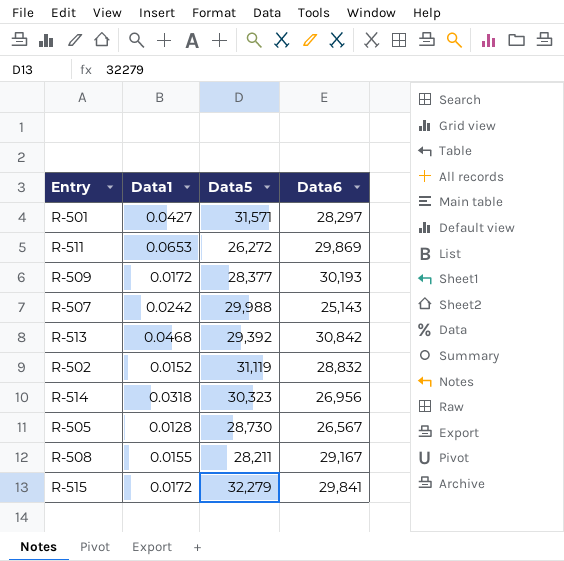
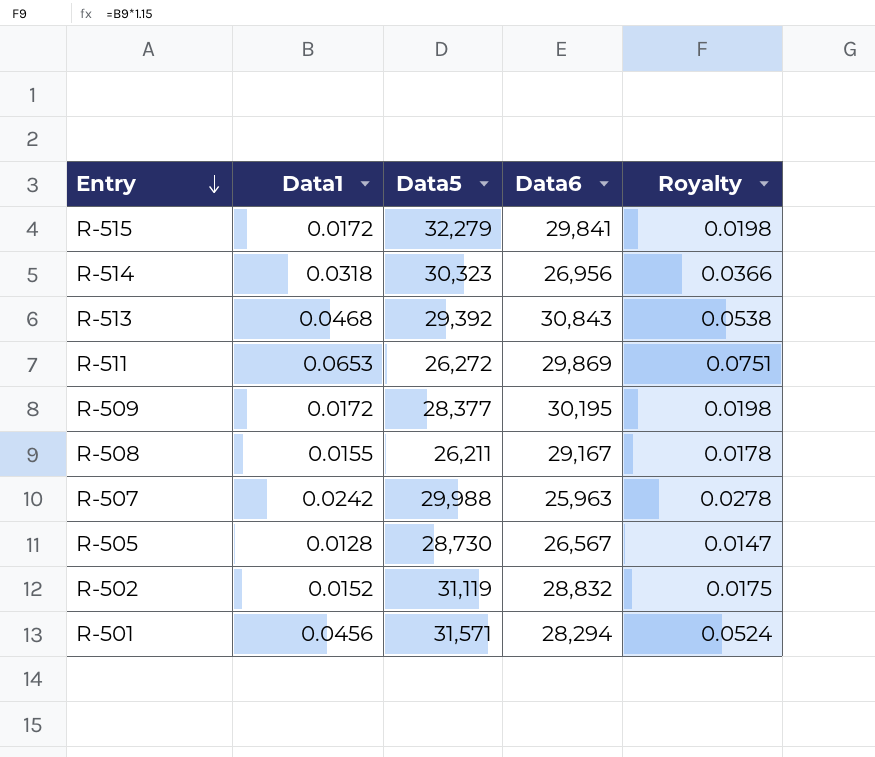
row order: none -> Entry descending
column Royalty | formula: none -> [Data1] * 1.15
R-513 | Data6: 30,842 -> 30,843
R-509 | Data6: 30,193 -> 30,195
R-508 | Data5: 28,211 -> 26,211
R-507 | Data6: 25,143 -> 25,963
R-501 | Data1: 0.0427 -> 0.0456
R-501 | Data6: 28,297 -> 28,294

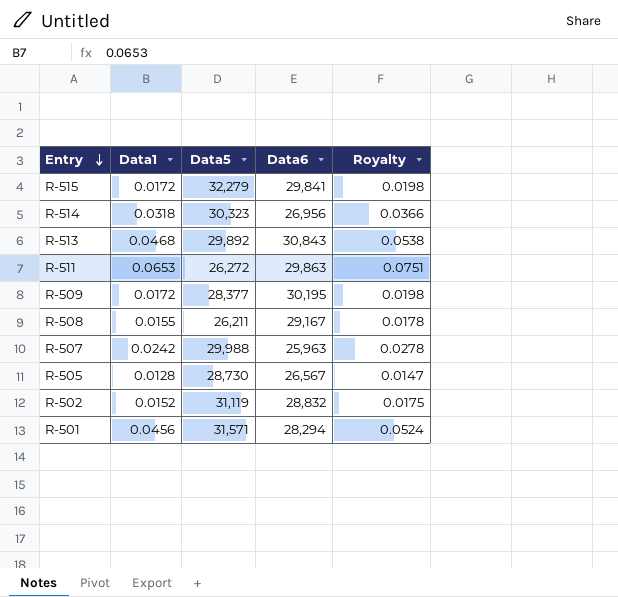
R-513 | Data5: 29,392 -> 29,892
R-511 | Data6: 29,869 -> 29,863

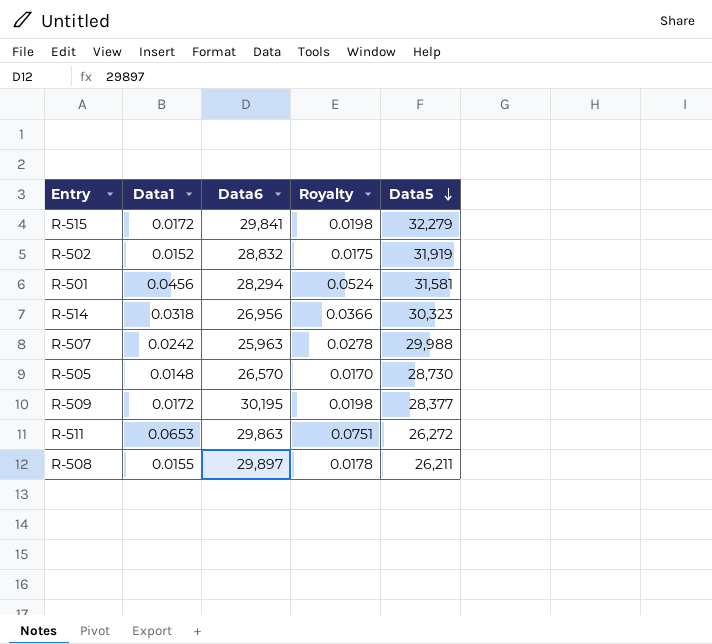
row order: Entry descending -> Data5 descending
column Data5 | position: 3 -> 5
row R-513: 0.0468 | 29,892 | 30,843 | 0.0538 -> none
R-502 | Data5: 31,119 -> 31,919
R-501 | Data5: 31,571 -> 31,581
R-505 | Data1: 0.0128 -> 0.0148
R-505 | Data6: 26,567 -> 26,570
R-505 | Royalty: 0.0147 -> 0.0170
R-508 | Data6: 29,167 -> 29,897

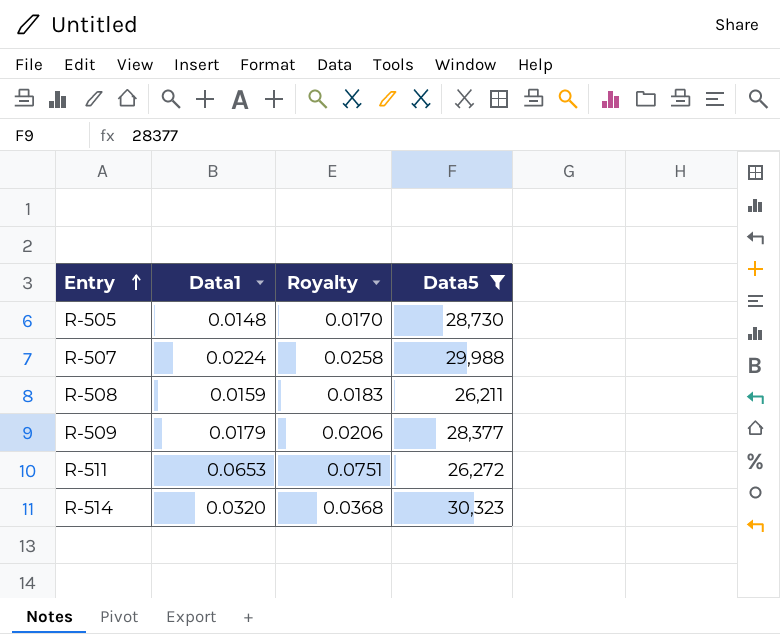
filter: none -> Data5 <= 30,323
row order: Data5 descending -> Entry ascending
column Data6 | position: 3 -> none
R-507 | Data1: 0.0242 -> 0.0224
R-507 | Royalty: 0.0278 -> 0.0258
R-508 | Data1: 0.0155 -> 0.0159
R-508 | Royalty: 0.0178 -> 0.0183
R-509 | Data1: 0.0172 -> 0.0179
R-509 | Royalty: 0.0198 -> 0.0206
R-514 | Data1: 0.0318 -> 0.0320
R-514 | Royalty: 0.0366 -> 0.0368

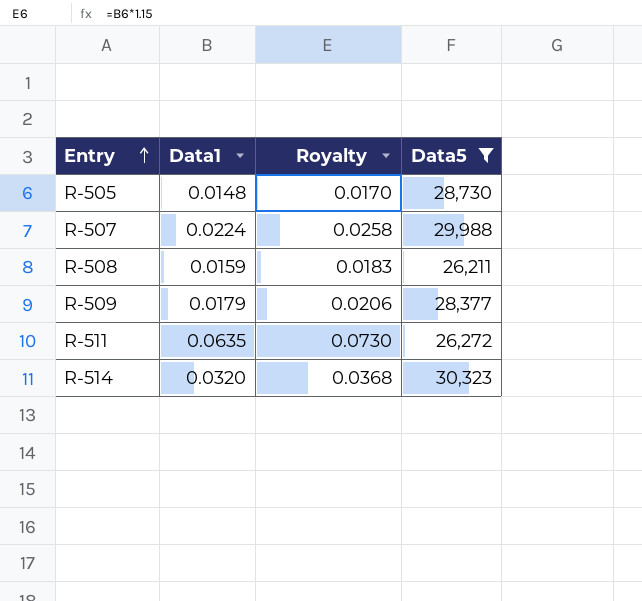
R-511 | Data1: 0.0653 -> 0.0635
R-511 | Royalty: 0.0751 -> 0.0730

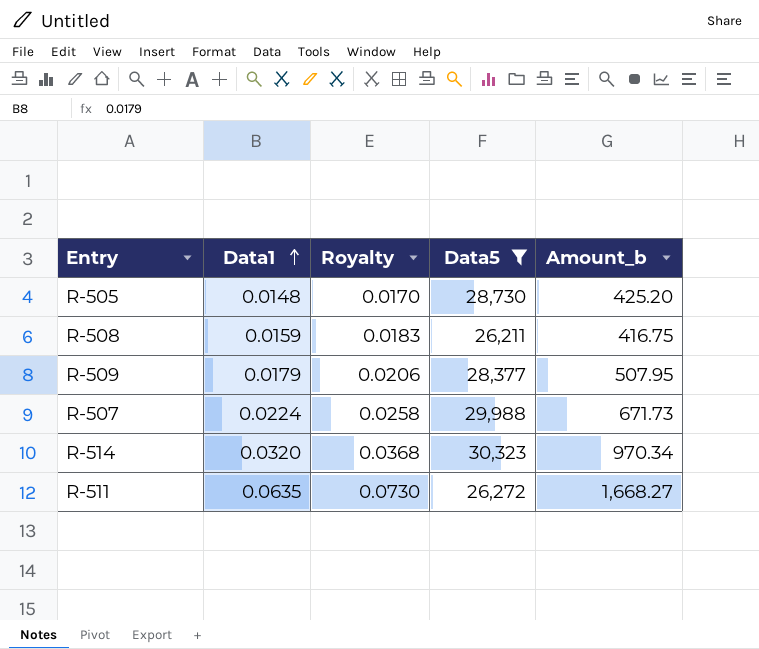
row order: Entry ascending -> Data1 ascending
column Amount_b | formula: none -> [Data1] * [Data5]

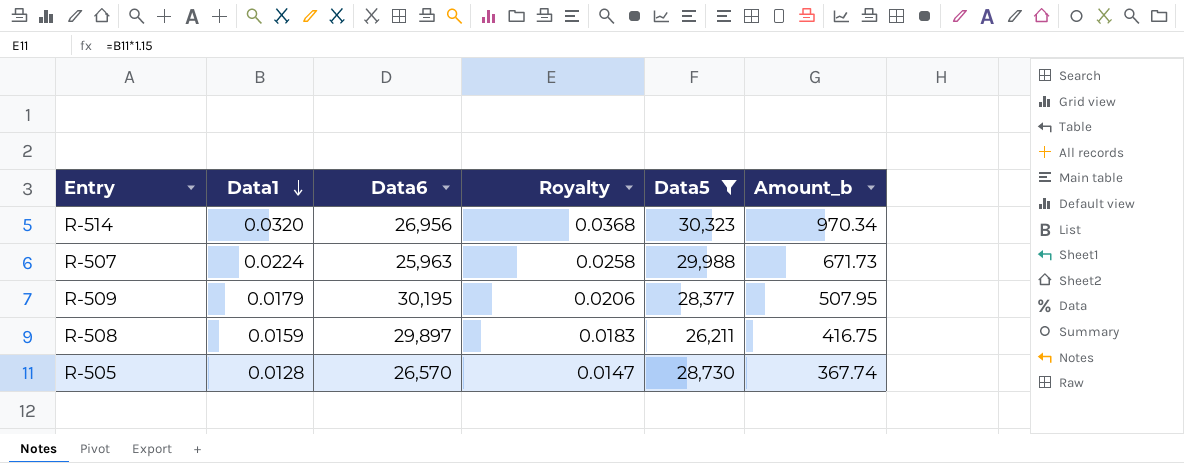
row order: Data1 ascending -> Data1 descending
column Data6 | position: none -> 3
row R-511: 0.0635 | 0.0730 | 26,272 | 1,668.27 -> none
R-505 | Data1: 0.0148 -> 0.0128
R-505 | Royalty: 0.0170 -> 0.0147
R-505 | Amount_b: 425.20 -> 367.74

